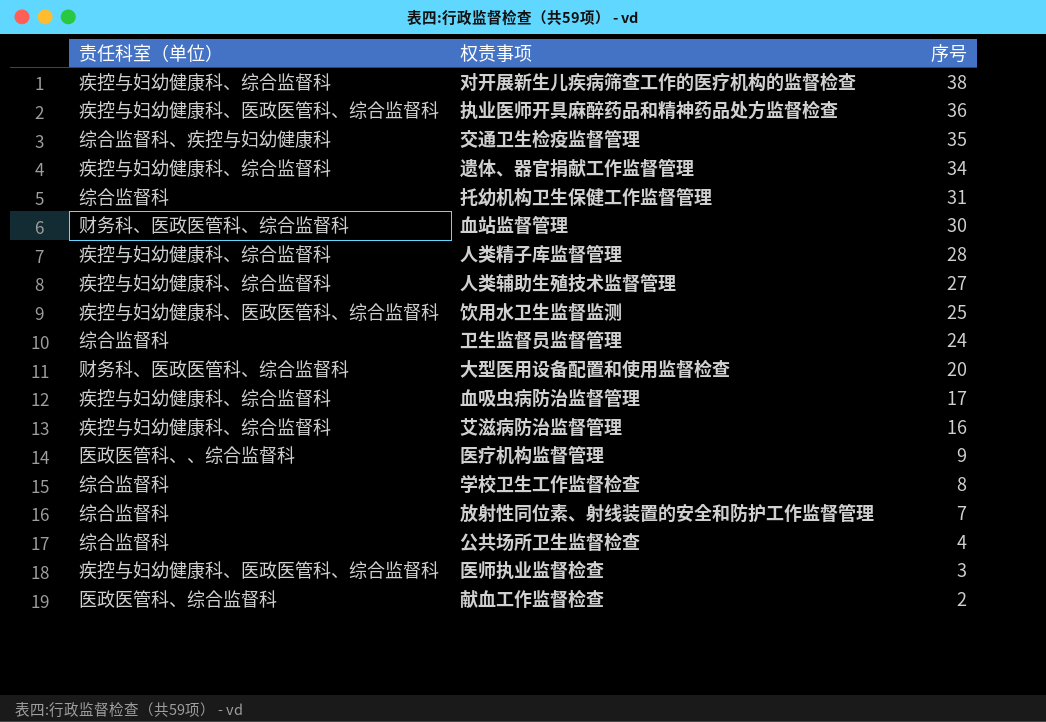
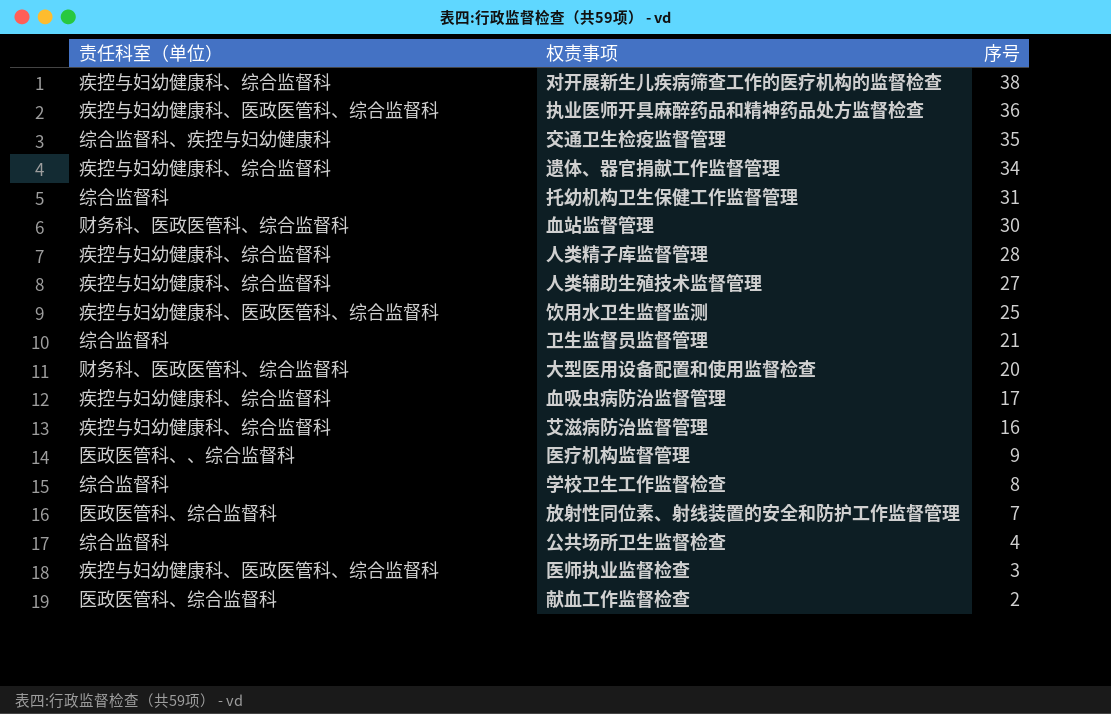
卫生监督员监督管理 | 序号: 24 -> 21
放射性同位素、射线装置的安全和防护工作监督管理 | 责任科室（单位）: 综合监督科 -> 医政医管科、综合监督科

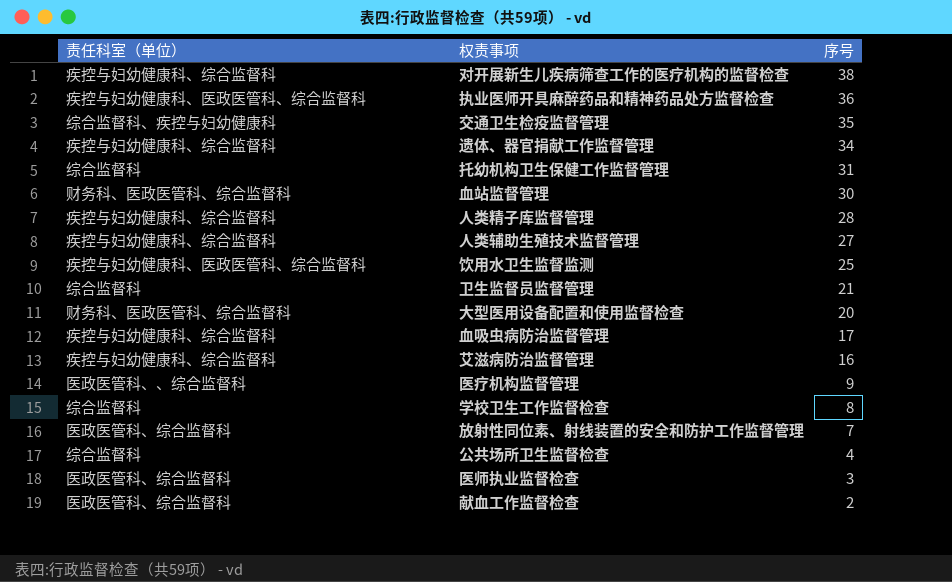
医师执业监督检查 | 责任科室（单位）: 疾控与妇幼健康科、医政医管科、综合监督科 -> 医政医管科、综合监督科

